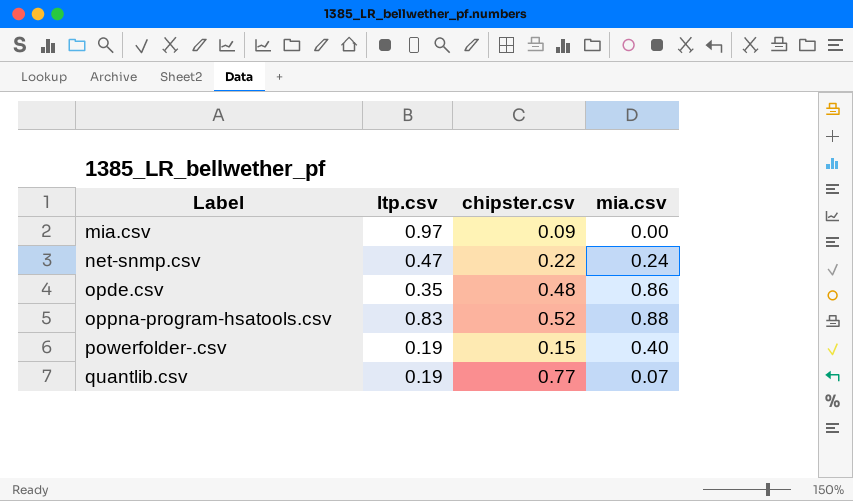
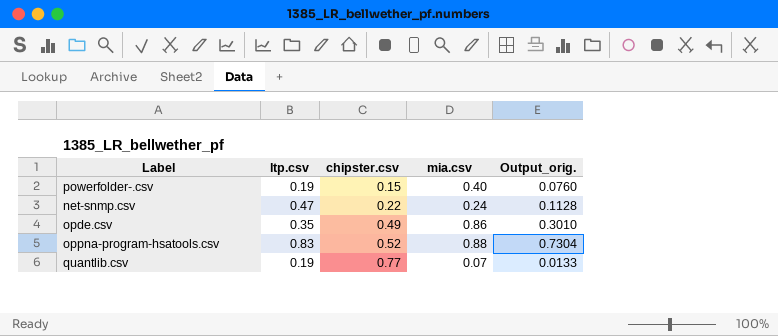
row order: Label ascending -> chipster.csv ascending
column Output_orig. | formula: none -> [ltp.csv] * [mia.csv]
row mia.csv: 0.97 | 0.09 | 0.00 -> none
opde.csv | chipster.csv: 0.48 -> 0.49

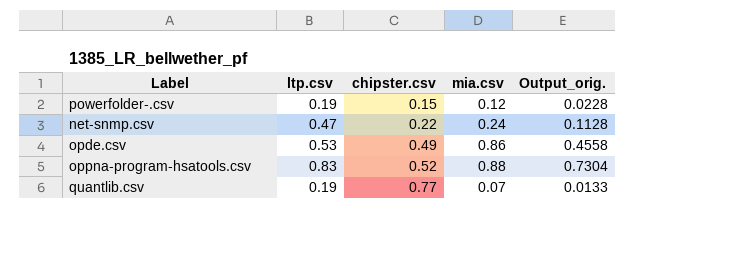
powerfolder-.csv | mia.csv: 0.40 -> 0.12
powerfolder-.csv | Output_orig.: 0.0760 -> 0.0228
opde.csv | ltp.csv: 0.35 -> 0.53
opde.csv | Output_orig.: 0.3010 -> 0.4558

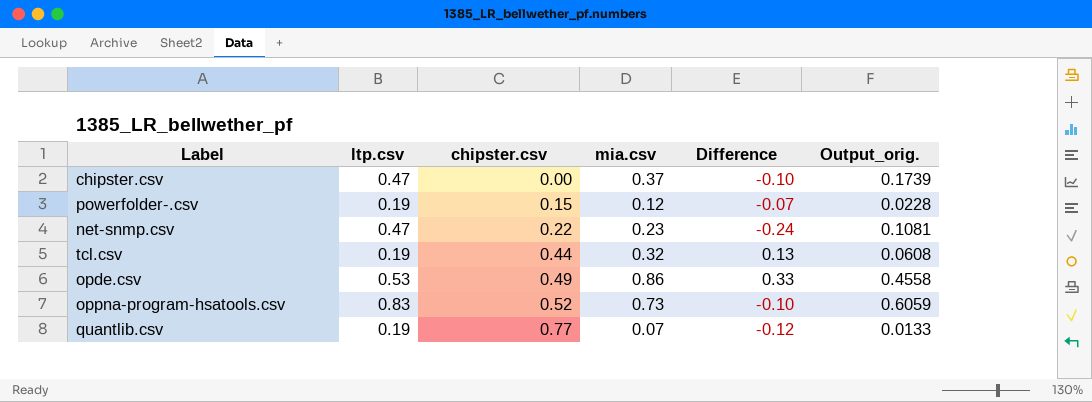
column Difference | formula: none -> [mia.csv] - [ltp.csv]
row chipster.csv: none -> 0.47 | 0.00 | 0.37 | -0.10 | 0.1739
net-snmp.csv | mia.csv: 0.24 -> 0.23
net-snmp.csv | Output_orig.: 0.1128 -> 0.1081
row tcl.csv: none -> 0.19 | 0.44 | 0.32 | 0.13 | 0.0608
oppna-program-hsatools.csv | mia.csv: 0.88 -> 0.73
oppna-program-hsatools.csv | Output_orig.: 0.7304 -> 0.6059

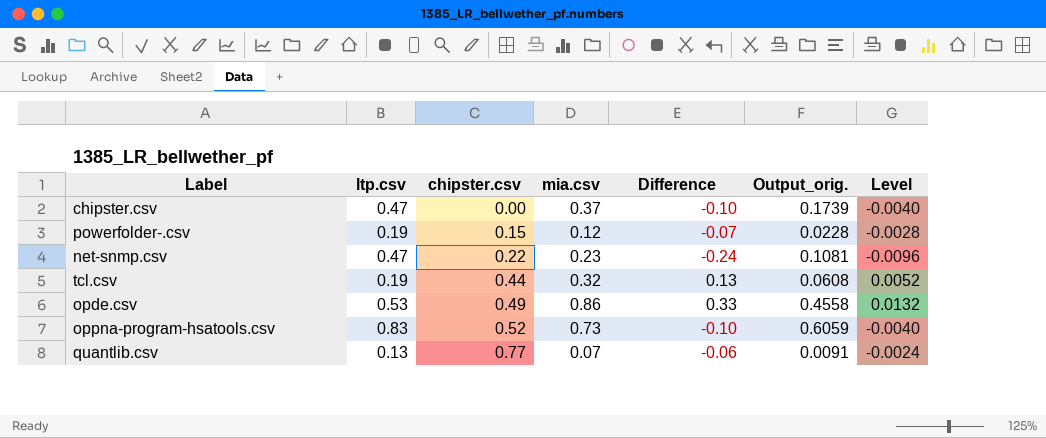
column Level | formula: none -> [Difference] * 0.04
quantlib.csv | ltp.csv: 0.19 -> 0.13
quantlib.csv | Difference: -0.12 -> -0.06
quantlib.csv | Output_orig.: 0.0133 -> 0.0091

